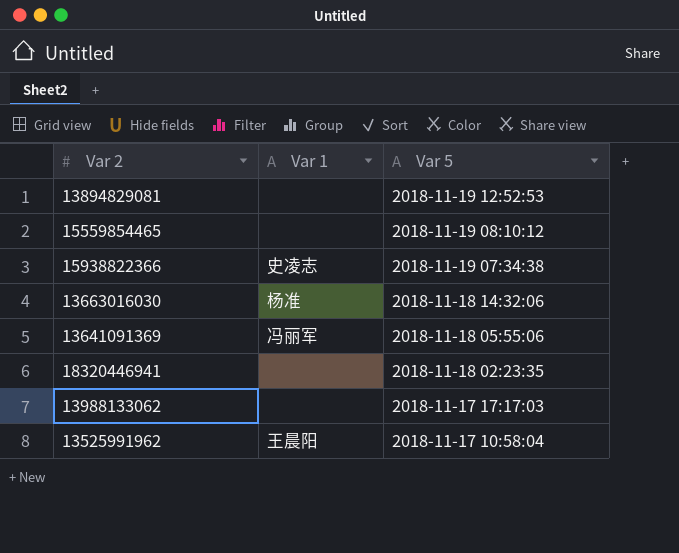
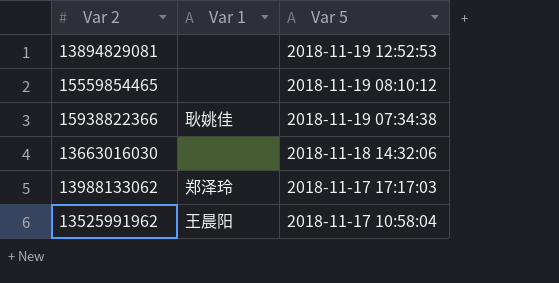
row 13641091369: 冯丽军 | 2018-11-18 05:55:06 -> none
row 18320446941: none | 2018-11-18 02:23:35 -> none
15938822366 | Var 1: 史凌志 -> 耿姚佳
13663016030 | Var 1: 杨准 -> none
13988133062 | Var 1: none -> 郑泽玲

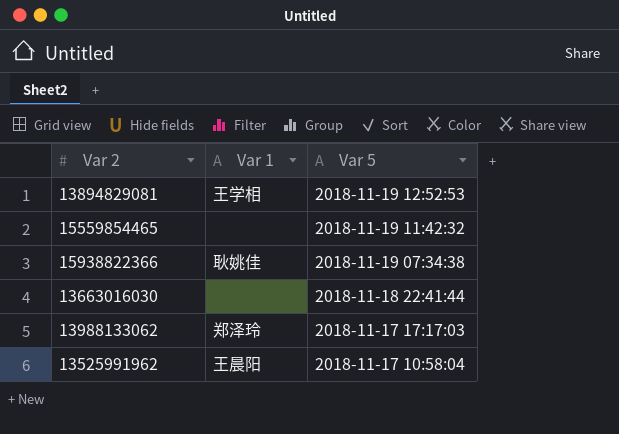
13894829081 | Var 1: none -> 王学相
15559854465 | Var 5: 2018-11-19 08:10:12 -> 2018-11-19 11:42:32
13663016030 | Var 5: 2018-11-18 14:32:06 -> 2018-11-18 22:41:44

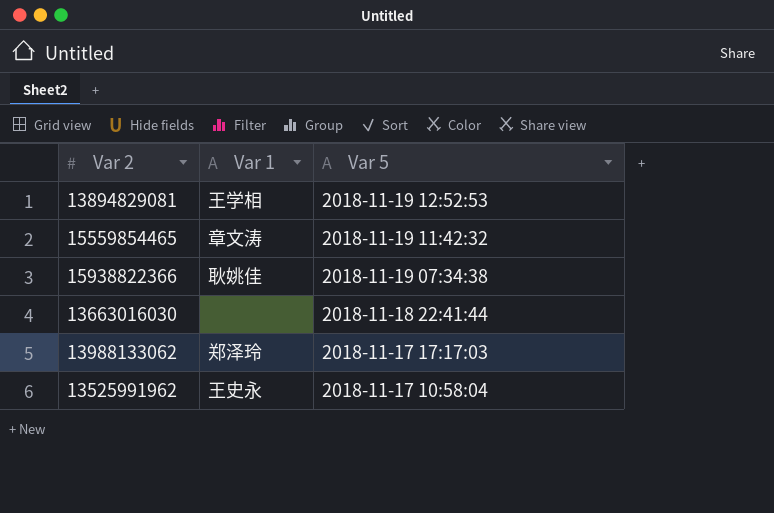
15559854465 | Var 1: none -> 章文涛
13525991962 | Var 1: 王晨阳 -> 王史永

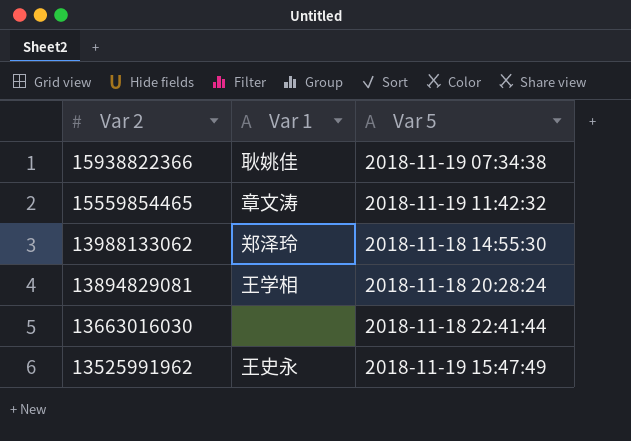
row order: Var 5 descending -> Var 2 descending
13988133062 | Var 5: 2018-11-17 17:17:03 -> 2018-11-18 14:55:30
13894829081 | Var 5: 2018-11-19 12:52:53 -> 2018-11-18 20:28:24
13525991962 | Var 5: 2018-11-17 10:58:04 -> 2018-11-19 15:47:49

